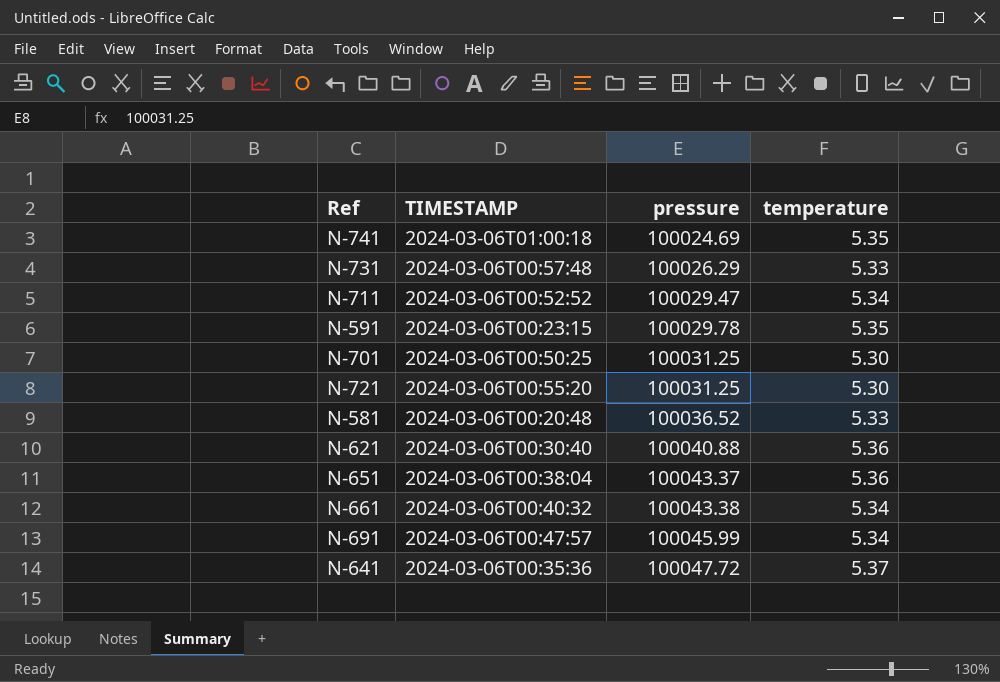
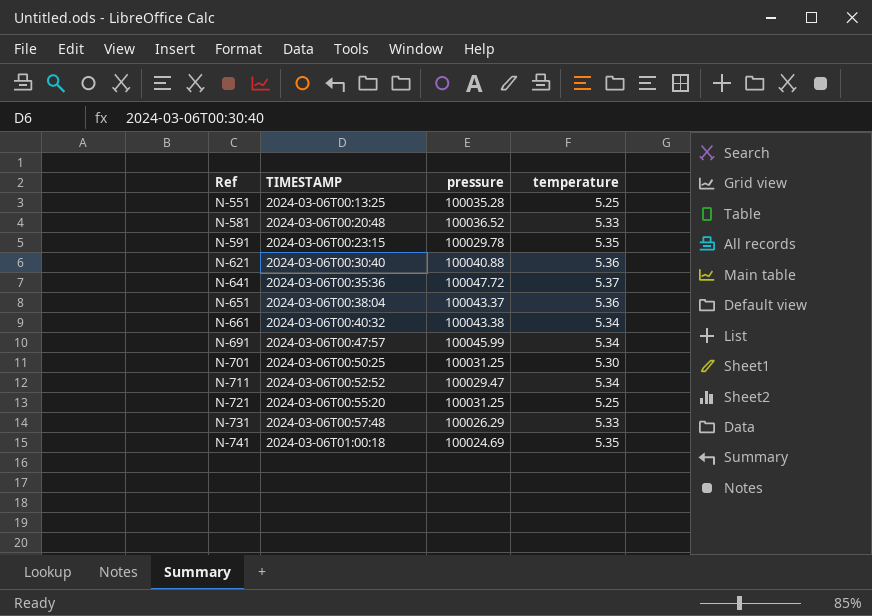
row order: pressure ascending -> Ref ascending
row N-551: none -> 2024-03-06T00:13:25 | 100035.28 | 5.25
N-721 | temperature: 5.30 -> 5.25

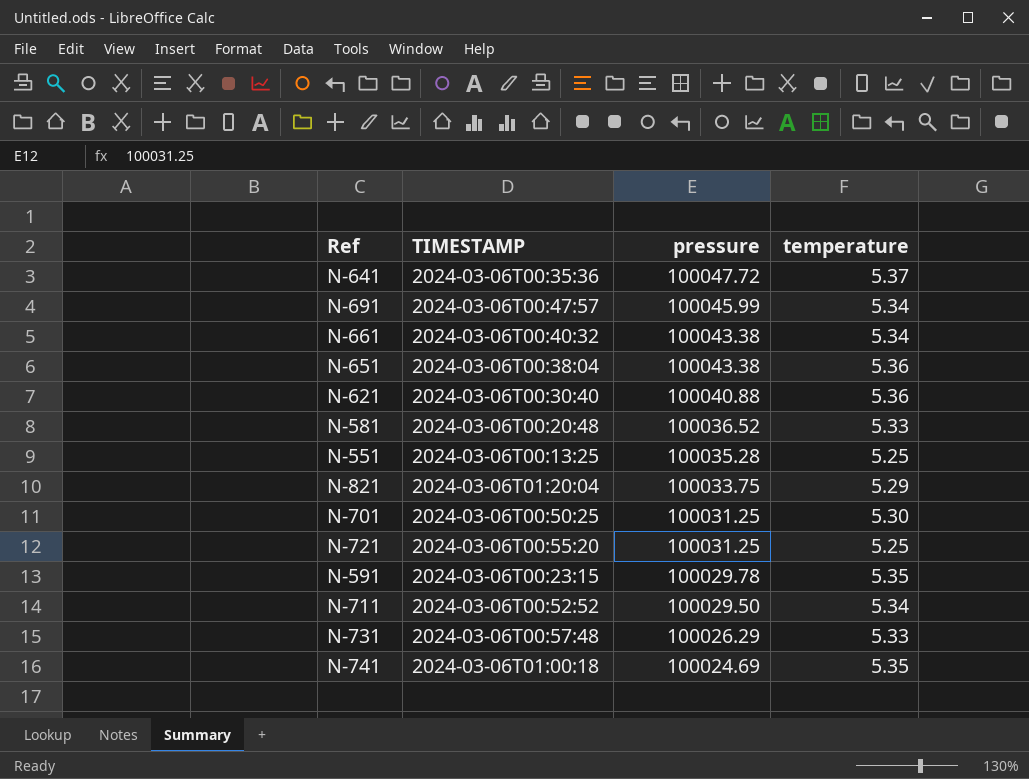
row order: Ref ascending -> pressure descending
N-651 | pressure: 100043.37 -> 100043.38
row N-821: none -> 2024-03-06T01:20:04 | 100033.75 | 5.29
N-711 | pressure: 100029.47 -> 100029.50

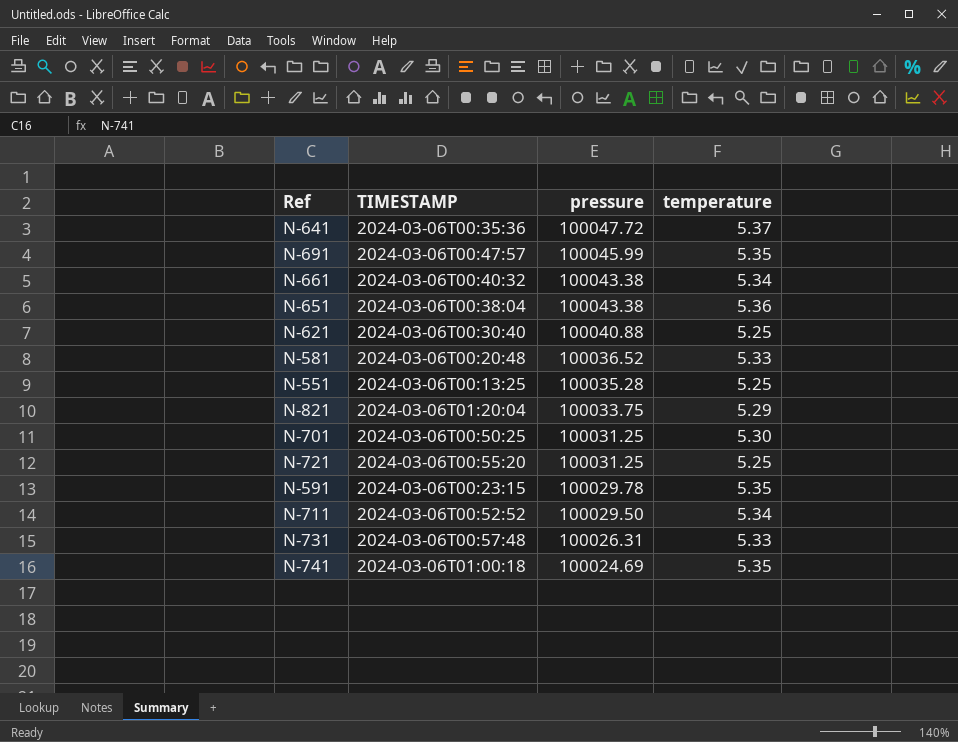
N-691 | temperature: 5.34 -> 5.35
N-621 | temperature: 5.36 -> 5.25
N-731 | pressure: 100026.29 -> 100026.31

